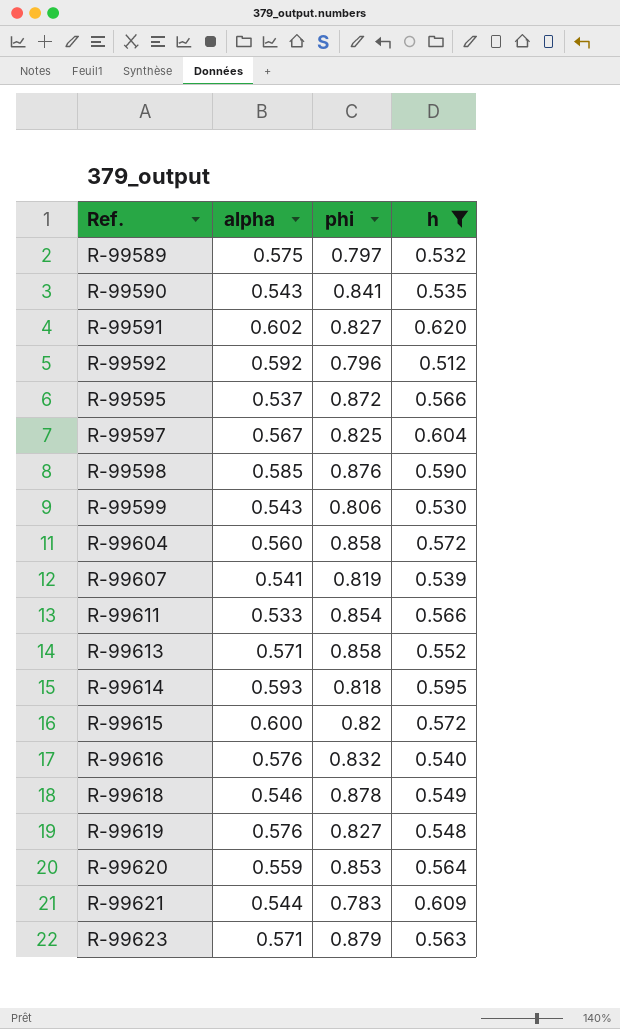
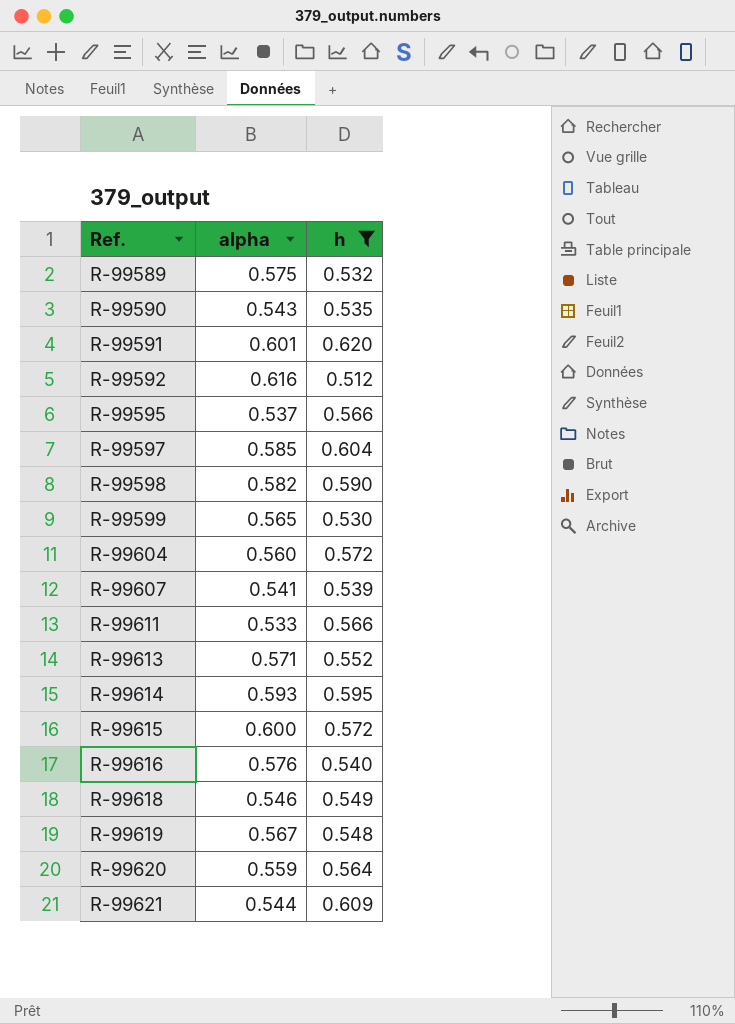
column phi | position: 3 -> none
row R-99623: 0.571 | 0.879 | 0.563 -> none
R-99591 | alpha: 0.602 -> 0.601
R-99592 | alpha: 0.592 -> 0.616
R-99597 | alpha: 0.567 -> 0.585
R-99598 | alpha: 0.585 -> 0.582
R-99599 | alpha: 0.543 -> 0.565
R-99619 | alpha: 0.576 -> 0.567

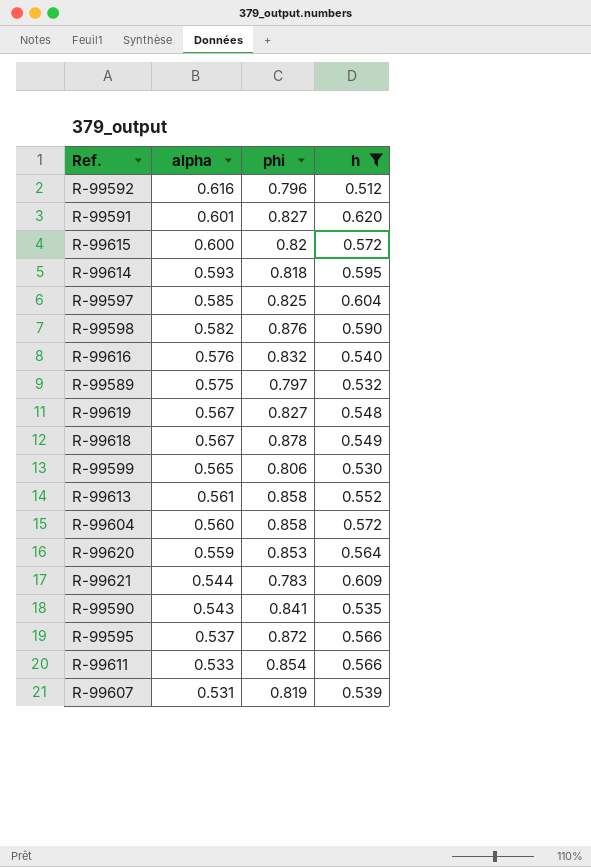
row order: Ref. ascending -> alpha descending
column phi | position: none -> 3
R-99618 | alpha: 0.546 -> 0.567
R-99613 | alpha: 0.571 -> 0.561
R-99607 | alpha: 0.541 -> 0.531

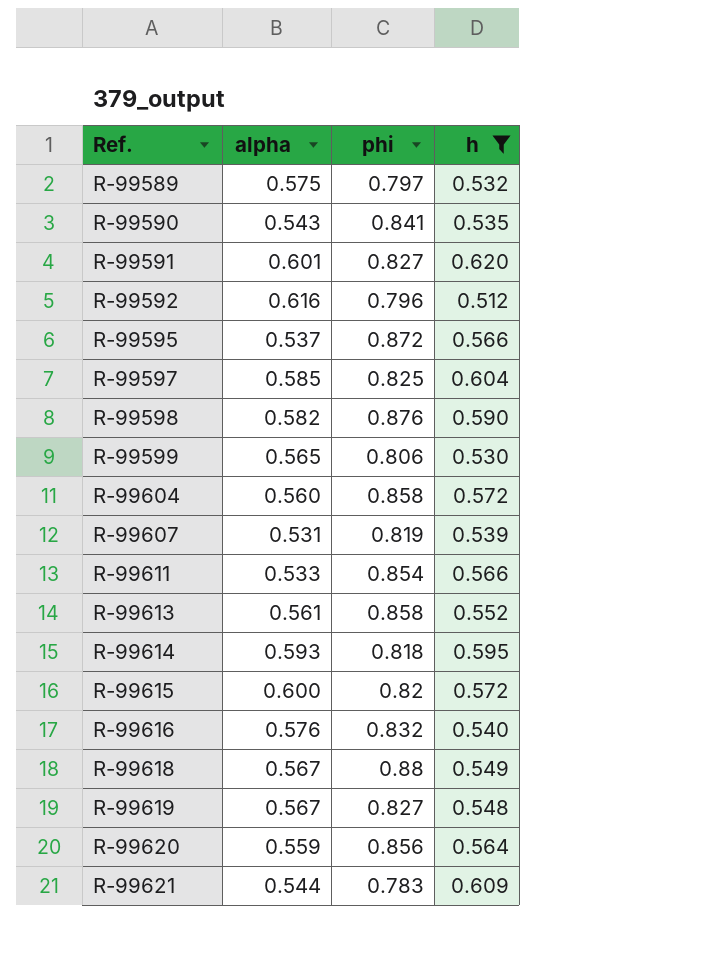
row order: alpha descending -> Ref. ascending
R-99618 | phi: 0.878 -> 0.88
R-99620 | phi: 0.853 -> 0.856

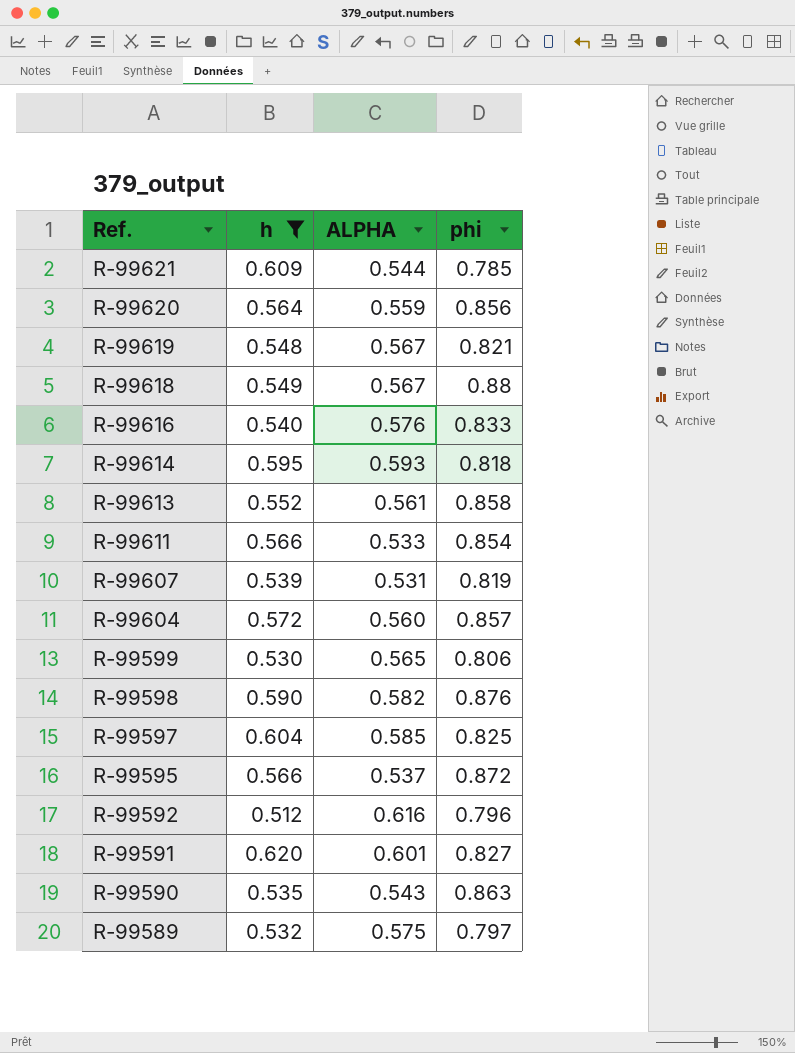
row order: Ref. ascending -> Ref. descending
column h | position: 4 -> 2
column name: alpha -> ALPHA
row R-99615: 0.600 | 0.82 | 0.572 -> none
R-99621 | phi: 0.783 -> 0.785
R-99619 | phi: 0.827 -> 0.821
R-99616 | phi: 0.832 -> 0.833
R-99604 | phi: 0.858 -> 0.857
R-99590 | phi: 0.841 -> 0.863

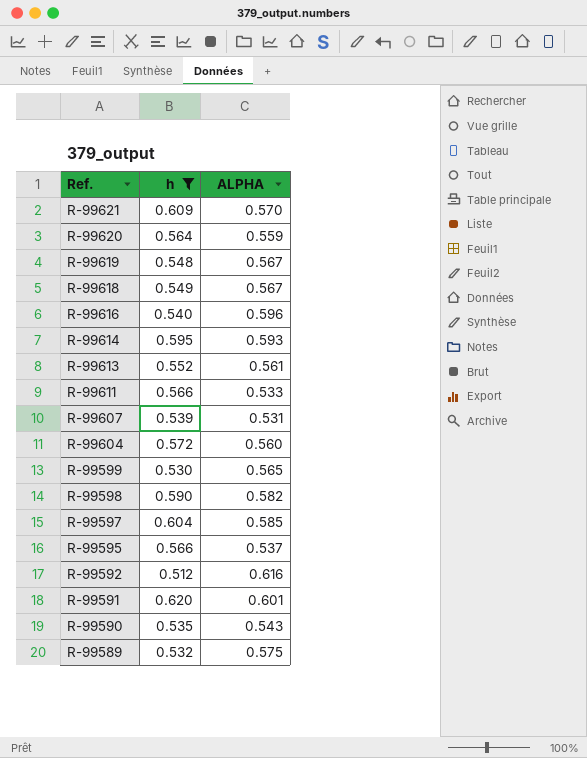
column phi | position: 4 -> none
R-99621 | ALPHA: 0.544 -> 0.570
R-99616 | ALPHA: 0.576 -> 0.596

